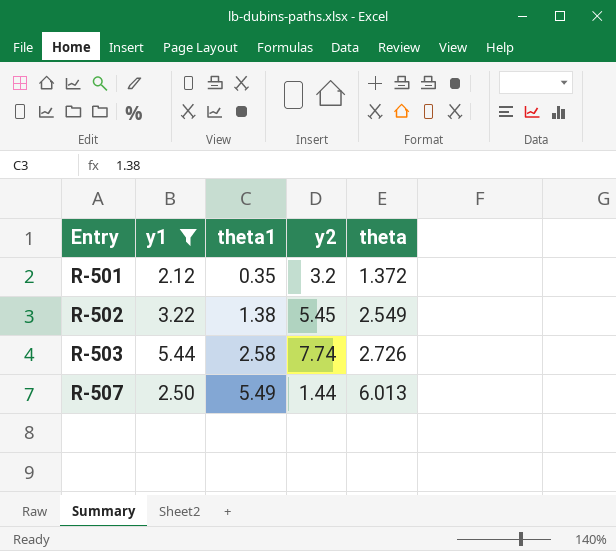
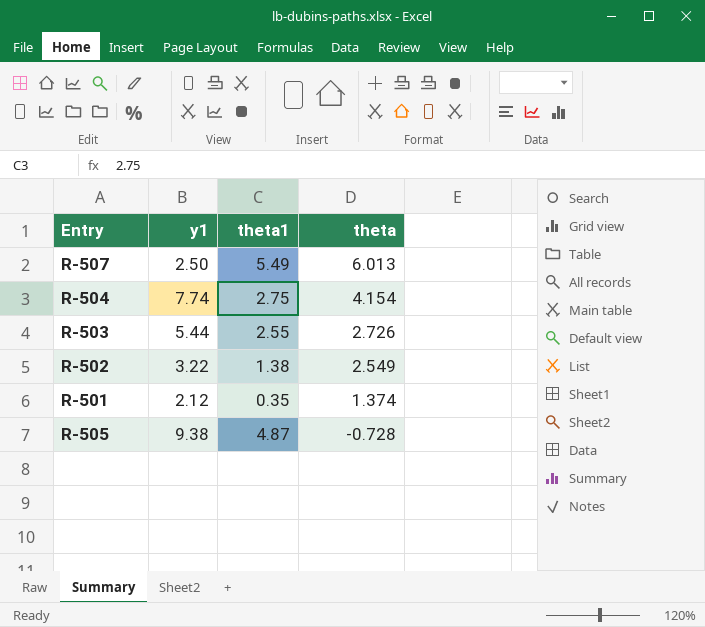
filter: y1 <= 5.44 -> none
row order: Entry ascending -> theta descending
column y2 | position: 4 -> none
R-503 | theta1: 2.58 -> 2.55
R-501 | theta: 1.372 -> 1.374

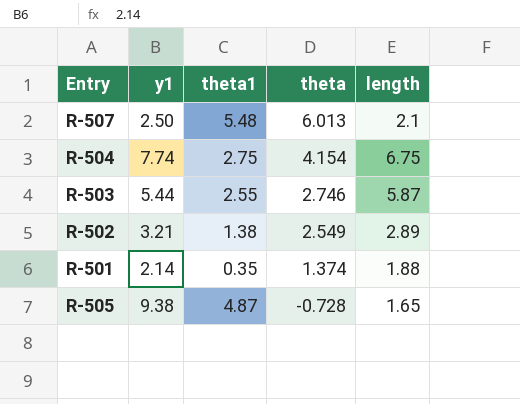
column length | position: none -> 5
R-507 | theta1: 5.49 -> 5.48
R-503 | theta: 2.726 -> 2.746
R-502 | y1: 3.22 -> 3.21
R-501 | y1: 2.12 -> 2.14

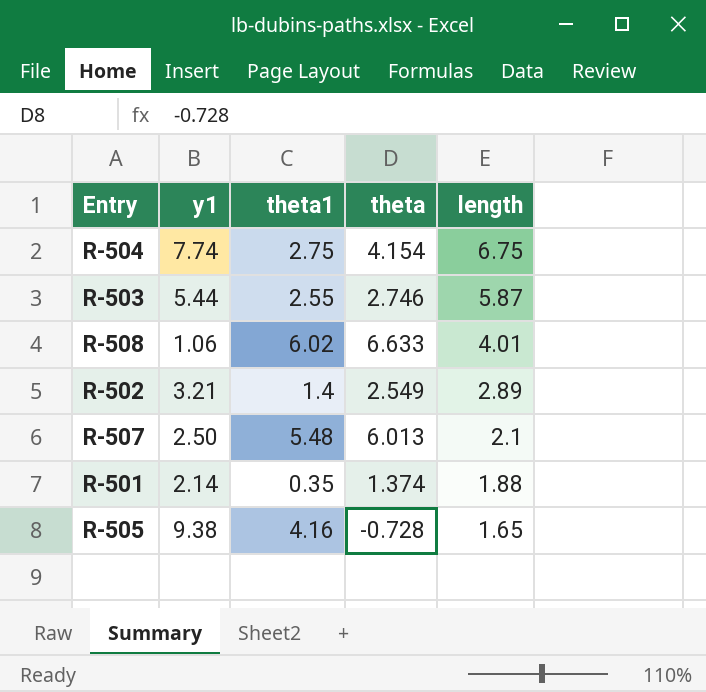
row order: theta descending -> length descending
row R-508: none -> 1.06 | 6.02 | 6.633 | 4.01
R-502 | theta1: 1.38 -> 1.4
R-505 | theta1: 4.87 -> 4.16

